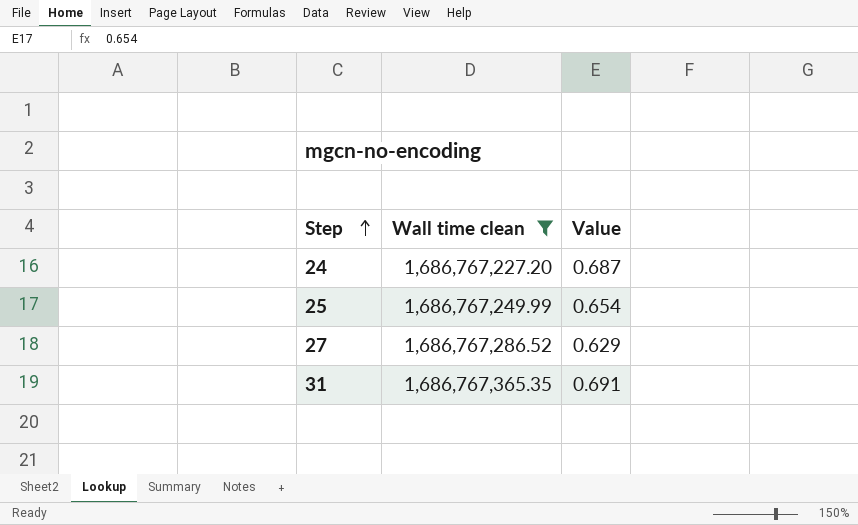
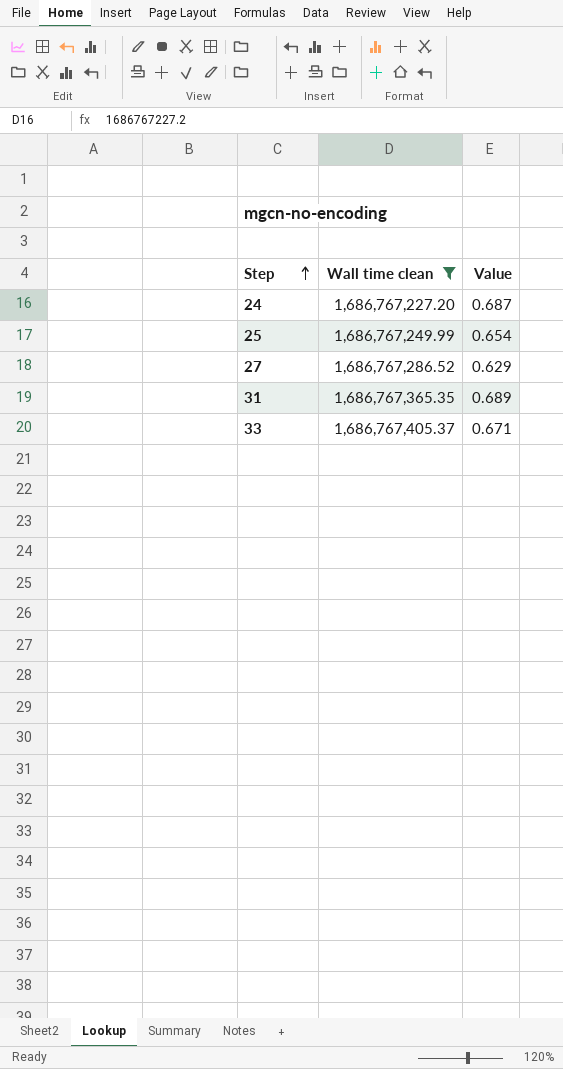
31 | Value: 0.691 -> 0.689
row 33: none -> 1,686,767,405.37 | 0.671

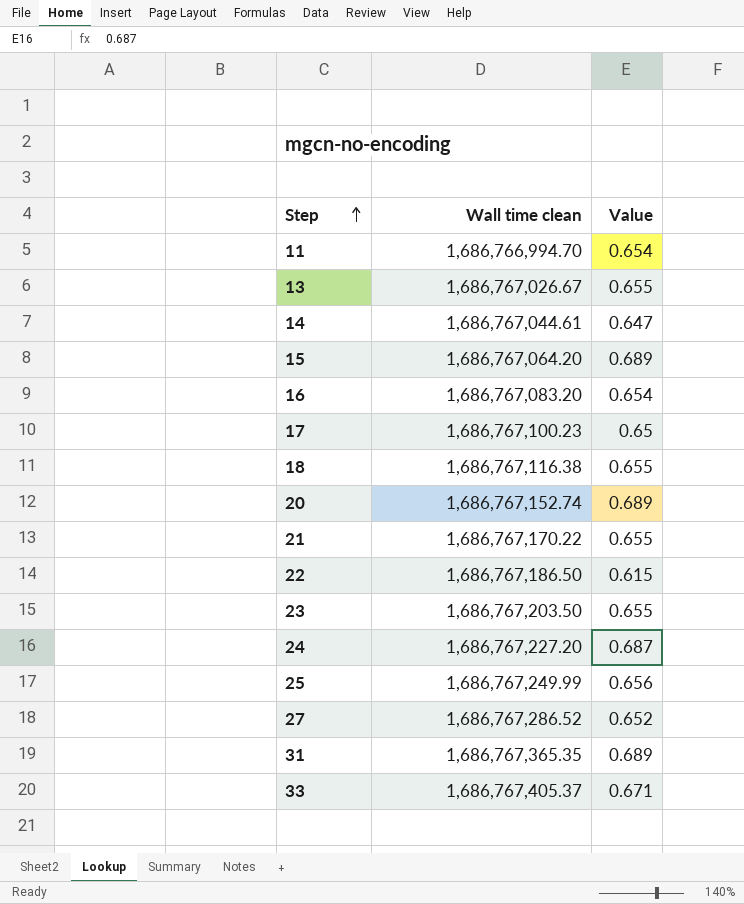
filter: Wall time clean >= 1,686,767,227.20 -> none
25 | Value: 0.654 -> 0.656
27 | Value: 0.629 -> 0.652

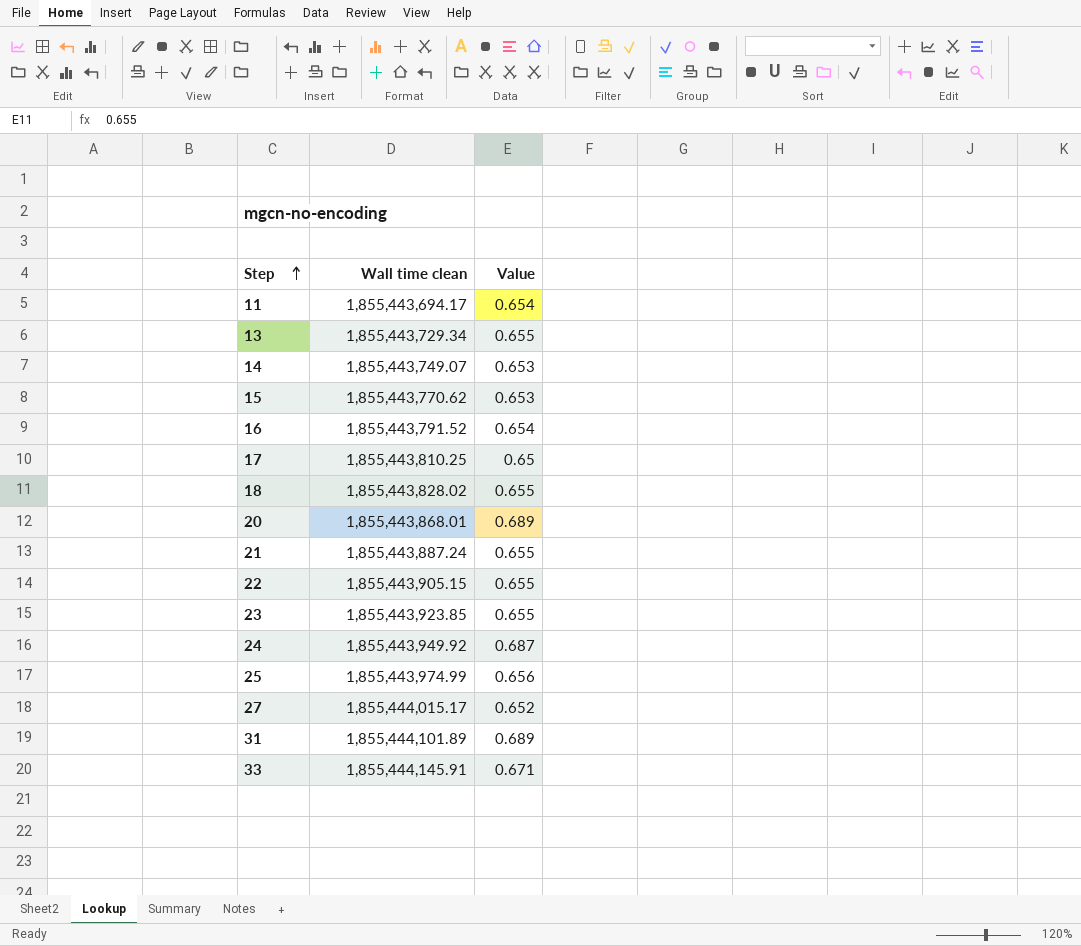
11 | Wall time clean: 1,686,766,994.70 -> 1,855,443,694.17
13 | Wall time clean: 1,686,767,026.67 -> 1,855,443,729.34
14 | Wall time clean: 1,686,767,044.61 -> 1,855,443,749.07
14 | Value: 0.647 -> 0.653
15 | Wall time clean: 1,686,767,064.20 -> 1,855,443,770.62
15 | Value: 0.689 -> 0.653
16 | Wall time clean: 1,686,767,083.20 -> 1,855,443,791.52
17 | Wall time clean: 1,686,767,100.23 -> 1,855,443,810.25
18 | Wall time clean: 1,686,767,116.38 -> 1,855,443,828.02
20 | Wall time clean: 1,686,767,152.74 -> 1,855,443,868.01
21 | Wall time clean: 1,686,767,170.22 -> 1,855,443,887.24
22 | Wall time clean: 1,686,767,186.50 -> 1,855,443,905.15
22 | Value: 0.615 -> 0.655
23 | Wall time clean: 1,686,767,203.50 -> 1,855,443,923.85
24 | Wall time clean: 1,686,767,227.20 -> 1,855,443,949.92
25 | Wall time clean: 1,686,767,249.99 -> 1,855,443,974.99
27 | Wall time clean: 1,686,767,286.52 -> 1,855,444,015.17
31 | Wall time clean: 1,686,767,365.35 -> 1,855,444,101.89
33 | Wall time clean: 1,686,767,405.37 -> 1,855,444,145.91

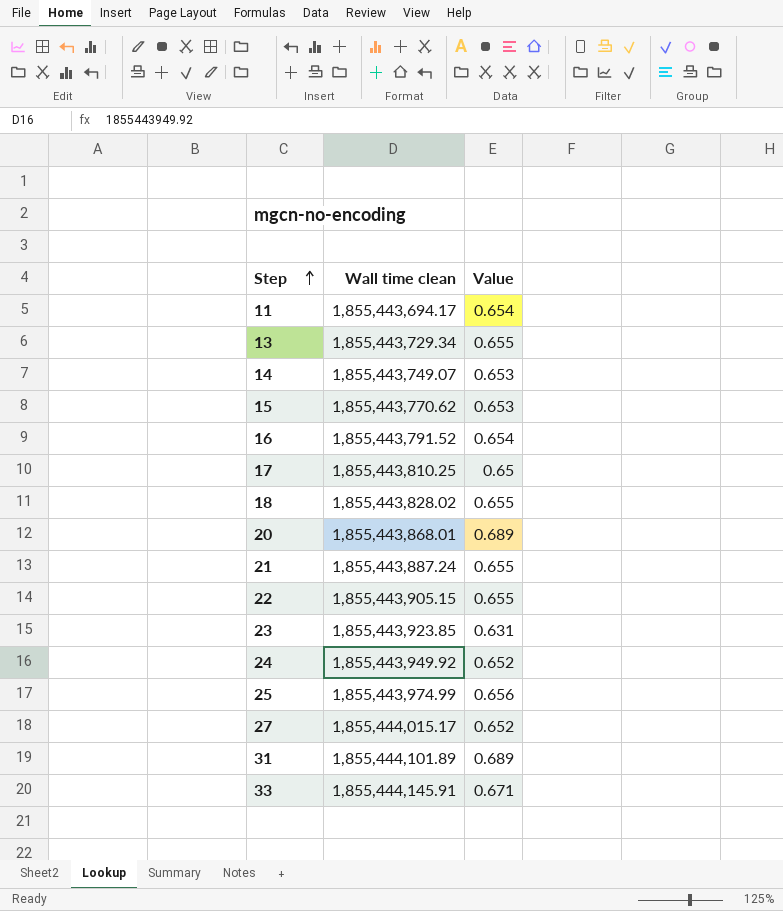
23 | Value: 0.655 -> 0.631
24 | Value: 0.687 -> 0.652

